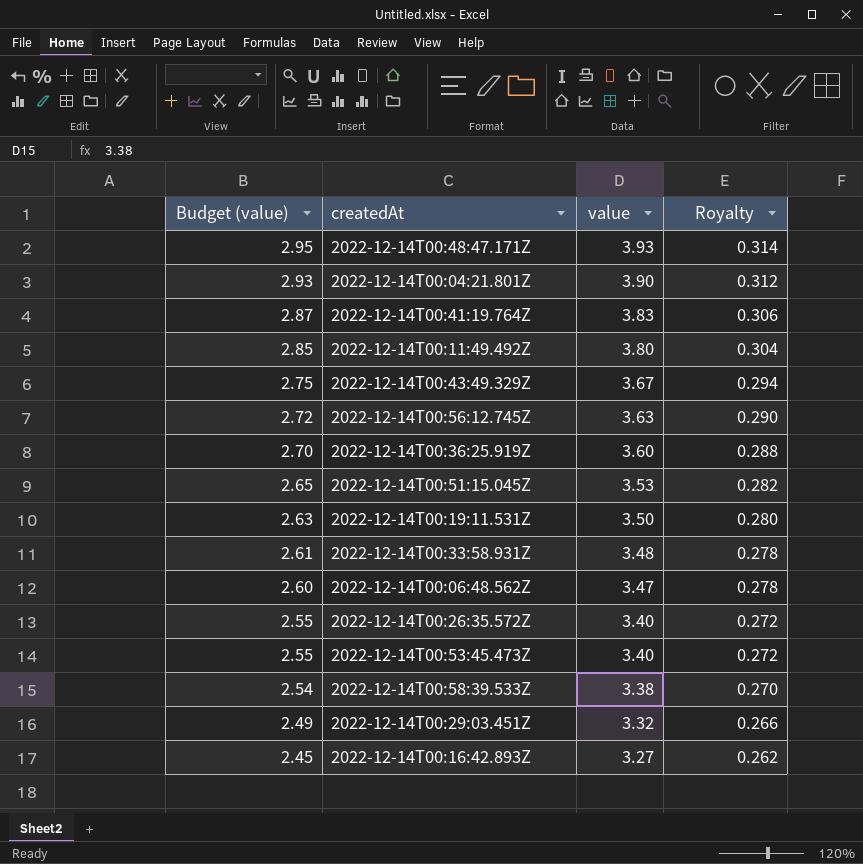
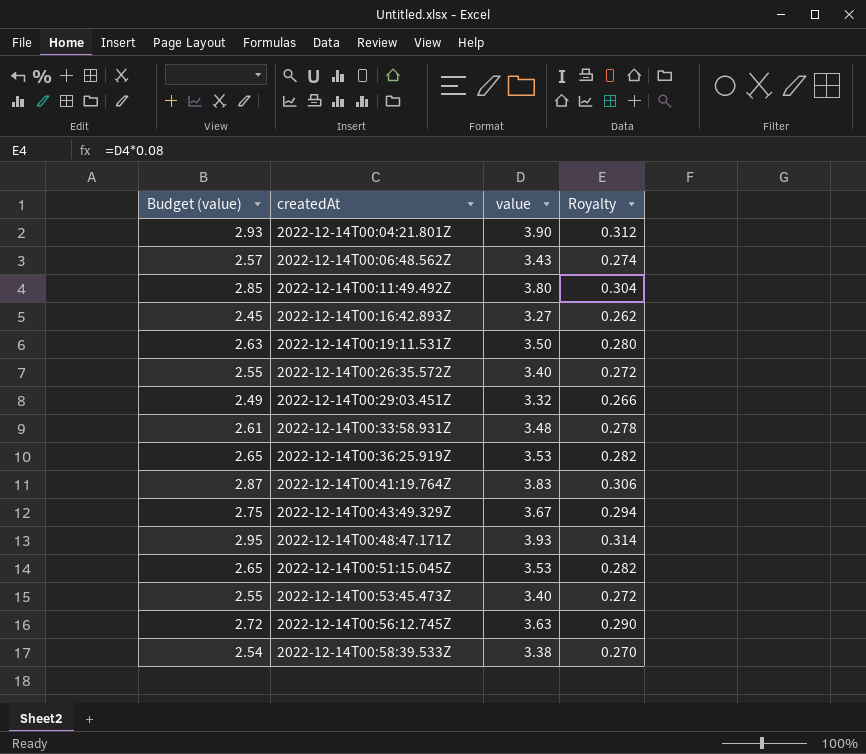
row order: Budget (value) descending -> createdAt ascending
2022-12-14T00:06:48.562Z | Budget (value): 2.60 -> 2.57
2022-12-14T00:06:48.562Z | value: 3.47 -> 3.43
2022-12-14T00:06:48.562Z | Royalty: 0.278 -> 0.274
2022-12-14T00:36:25.919Z | Budget (value): 2.70 -> 2.65
2022-12-14T00:36:25.919Z | value: 3.60 -> 3.53
2022-12-14T00:36:25.919Z | Royalty: 0.288 -> 0.282

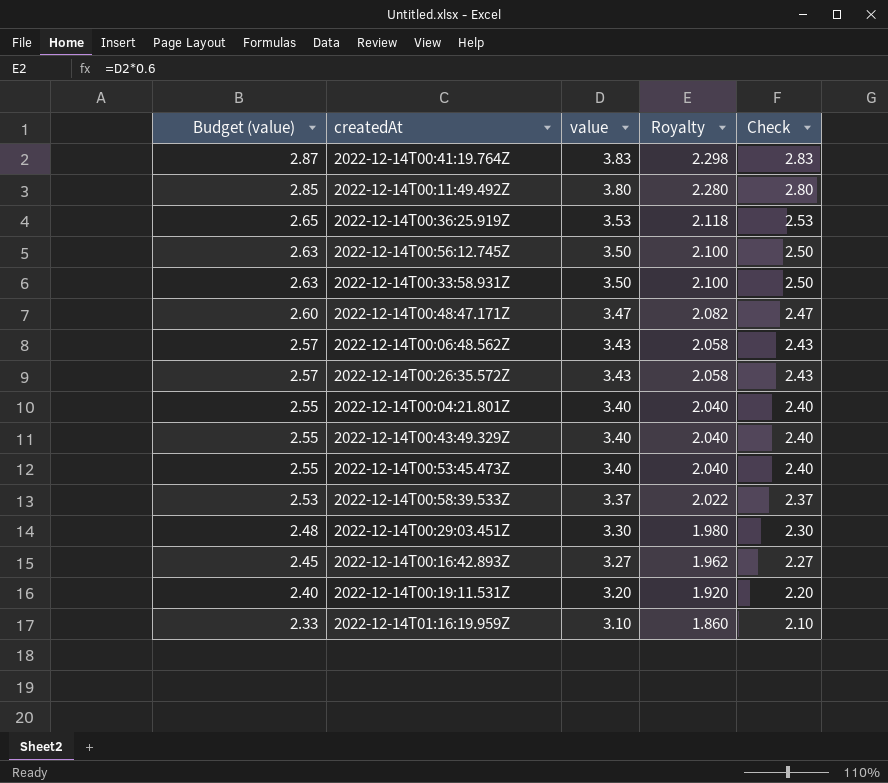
row order: createdAt ascending -> Budget (value) descending
column Royalty | formula: [value] * 0.08 -> [value] * 0.6
column Check | formula: none -> [value] - 1
row 2022-12-14T00:51:15.045Z: 2.65 | 3.53 | 0.282 -> none
2022-12-14T00:56:12.745Z | Budget (value): 2.72 -> 2.63
2022-12-14T00:56:12.745Z | value: 3.63 -> 3.50
2022-12-14T00:33:58.931Z | Budget (value): 2.61 -> 2.63
2022-12-14T00:33:58.931Z | value: 3.48 -> 3.50
2022-12-14T00:48:47.171Z | Budget (value): 2.95 -> 2.60
2022-12-14T00:48:47.171Z | value: 3.93 -> 3.47
2022-12-14T00:26:35.572Z | Budget (value): 2.55 -> 2.57
2022-12-14T00:26:35.572Z | value: 3.40 -> 3.43
2022-12-14T00:04:21.801Z | Budget (value): 2.93 -> 2.55
2022-12-14T00:04:21.801Z | value: 3.90 -> 3.40
2022-12-14T00:43:49.329Z | Budget (value): 2.75 -> 2.55
2022-12-14T00:43:49.329Z | value: 3.67 -> 3.40
2022-12-14T00:58:39.533Z | Budget (value): 2.54 -> 2.53
2022-12-14T00:58:39.533Z | value: 3.38 -> 3.37
2022-12-14T00:29:03.451Z | Budget (value): 2.49 -> 2.48
2022-12-14T00:29:03.451Z | value: 3.32 -> 3.30
2022-12-14T00:19:11.531Z | Budget (value): 2.63 -> 2.40
2022-12-14T00:19:11.531Z | value: 3.50 -> 3.20
row 2022-12-14T01:16:19.959Z: none -> 2.33 | 3.10 | 1.860 | 2.10

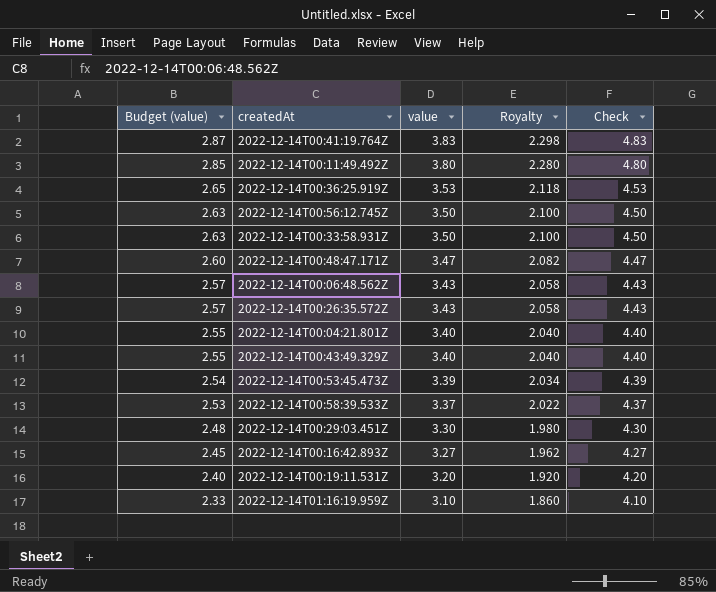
column Check | formula: [value] - 1 -> [value] + 1
2022-12-14T00:53:45.473Z | Budget (value): 2.55 -> 2.54
2022-12-14T00:53:45.473Z | value: 3.40 -> 3.39
2022-12-14T00:53:45.473Z | Royalty: 2.040 -> 2.034

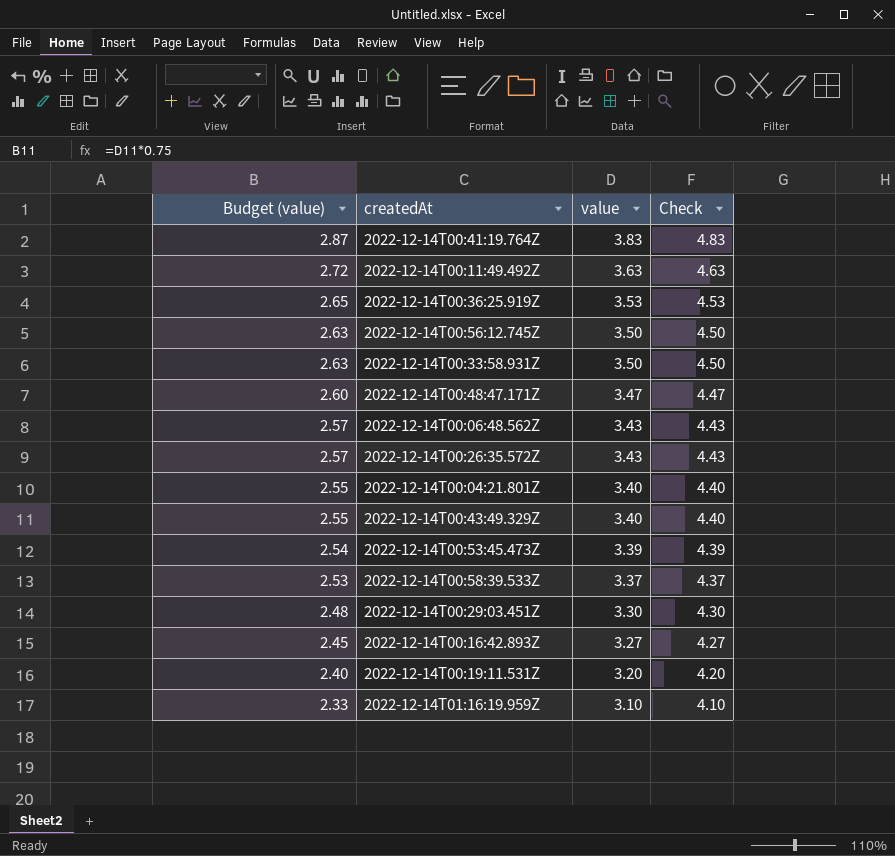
column Royalty | formula: [value] * 0.6 -> none
2022-12-14T00:11:49.492Z | Budget (value): 2.85 -> 2.72
2022-12-14T00:11:49.492Z | value: 3.80 -> 3.63
2022-12-14T00:11:49.492Z | Check: 4.80 -> 4.63

